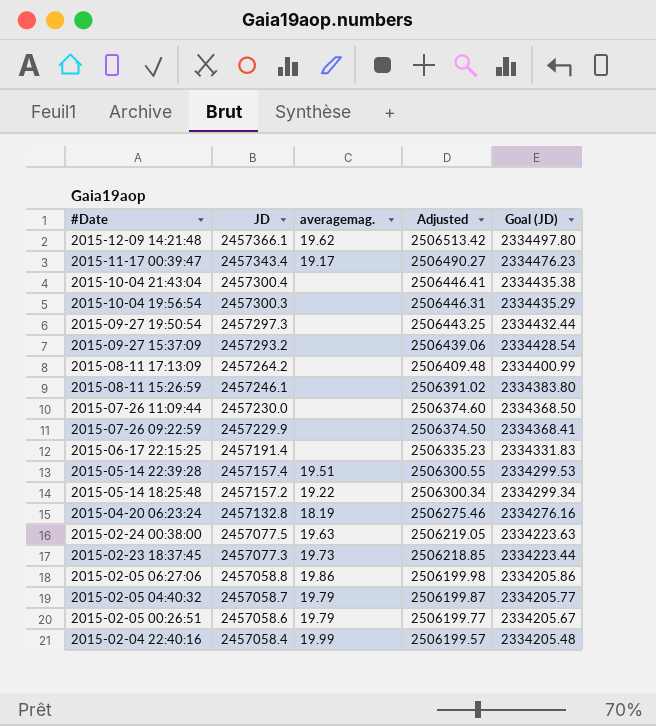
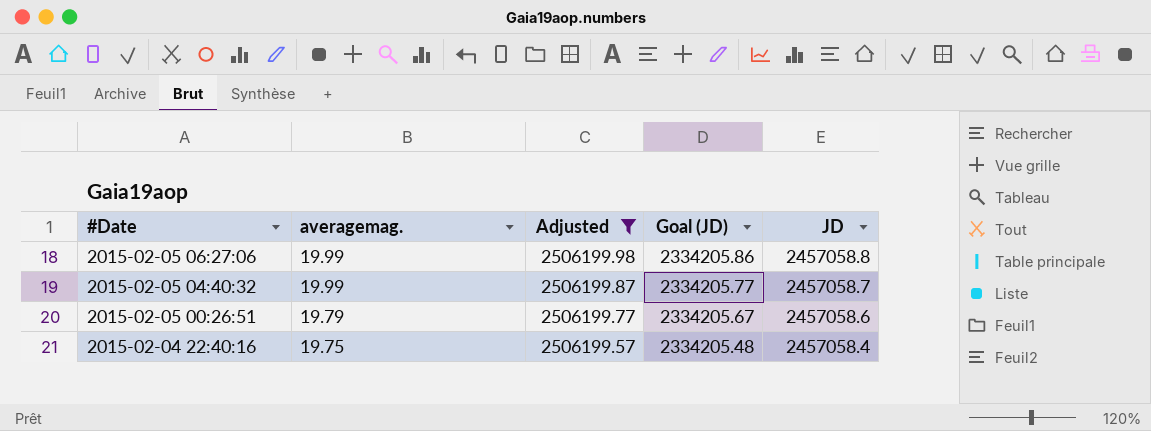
filter: none -> Adjusted <= 2506199.98
column JD | position: 2 -> 5
2015-02-05 06:27:06 | averagemag.: 19.86 -> 19.99
2015-02-05 04:40:32 | averagemag.: 19.79 -> 19.99
2015-02-04 22:40:16 | averagemag.: 19.99 -> 19.75

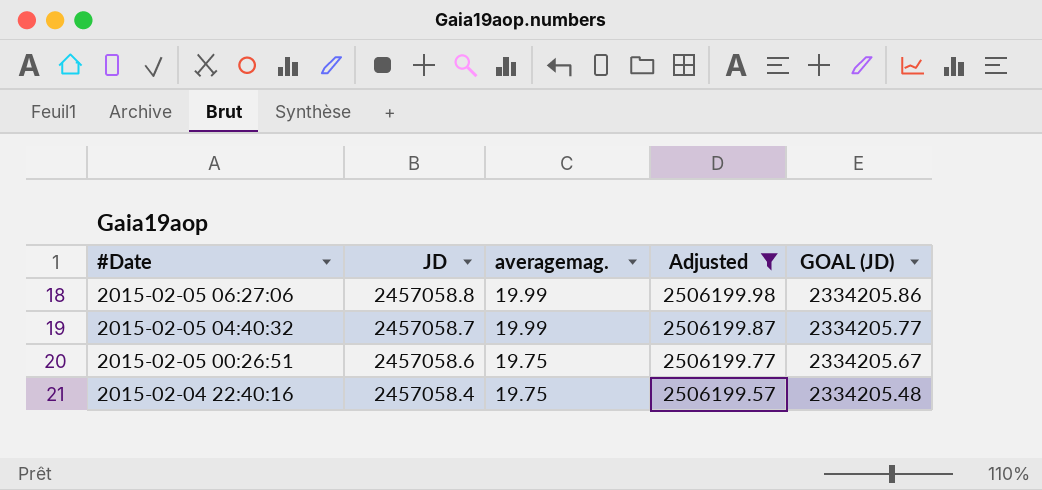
column JD | position: 5 -> 2
column name: Goal (JD) -> GOAL (JD)
2015-02-05 00:26:51 | averagemag.: 19.79 -> 19.75

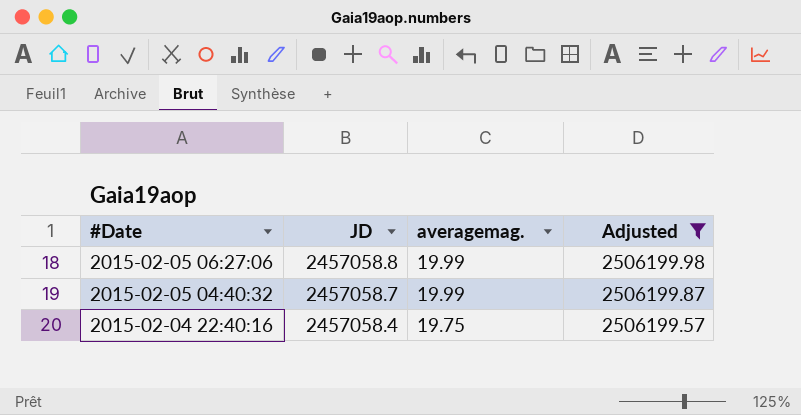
column GOAL (JD) | formula: [JD] * 0.95 -> none
row 2015-02-05 00:26:51: 2457058.6 | 19.75 | 2506199.77 | 2334205.67 -> none

